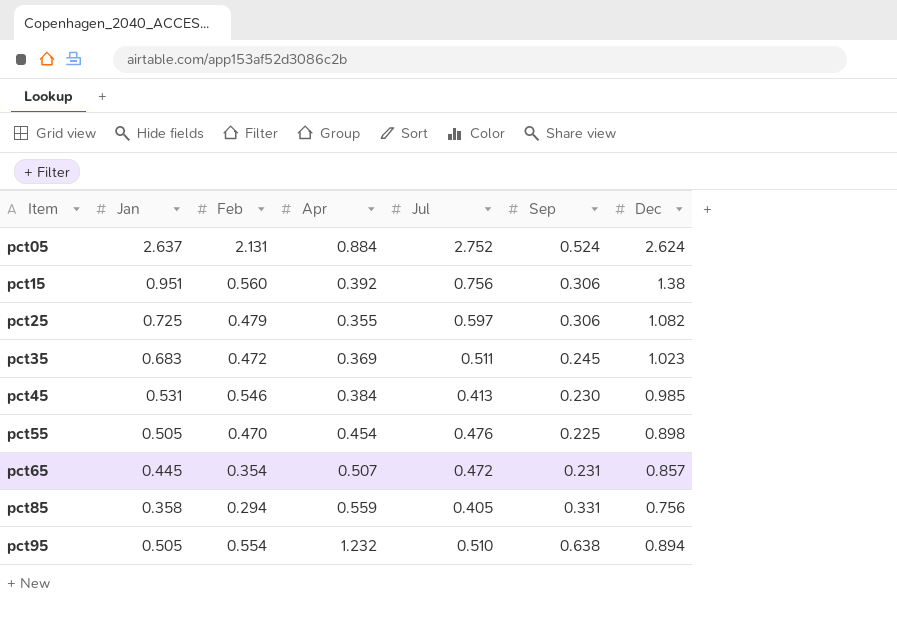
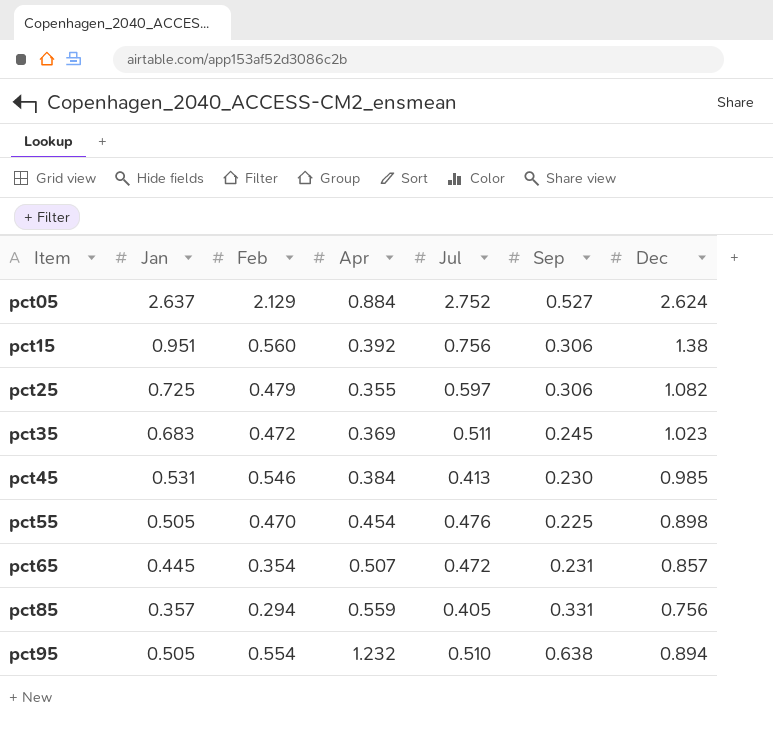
pct05 | Feb: 2.131 -> 2.129
pct05 | Sep: 0.524 -> 0.527
pct85 | Jan: 0.358 -> 0.357

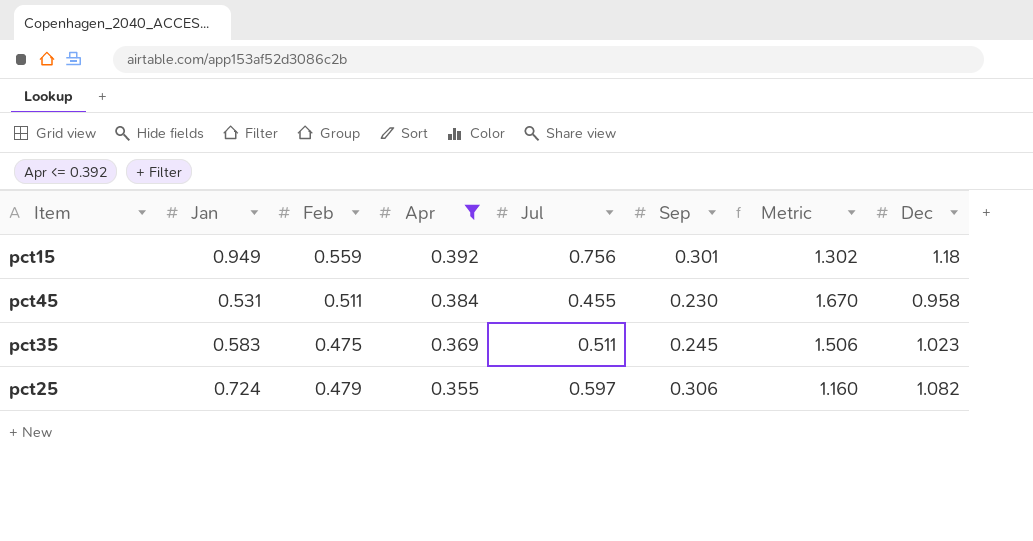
filter: none -> Apr <= 0.392
row order: Item ascending -> Apr descending
column Metric | formula: none -> [Apr] / [Sep]
pct15 | Jan: 0.951 -> 0.949
pct15 | Feb: 0.560 -> 0.559
pct15 | Sep: 0.306 -> 0.301
pct15 | Dec: 1.38 -> 1.18
pct45 | Feb: 0.546 -> 0.511
pct45 | Jul: 0.413 -> 0.455
pct45 | Dec: 0.985 -> 0.958
pct35 | Jan: 0.683 -> 0.583
pct35 | Feb: 0.472 -> 0.475
pct25 | Jan: 0.725 -> 0.724

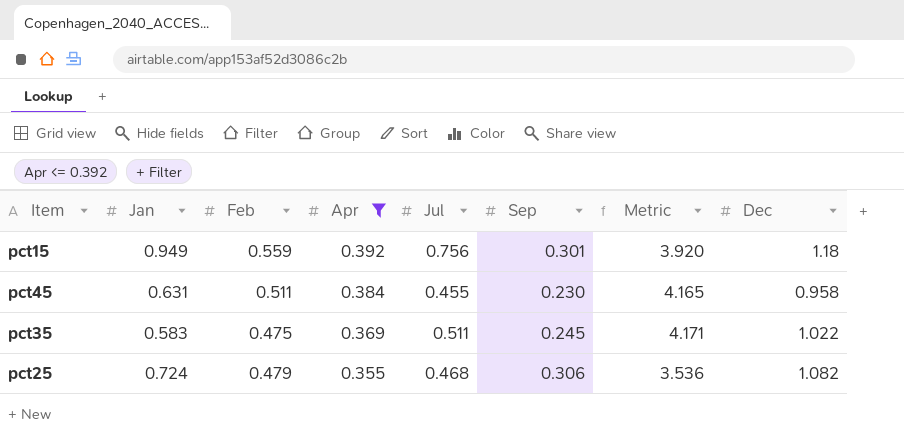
column Metric | formula: [Apr] / [Sep] -> [Dec] / [Sep]
pct45 | Jan: 0.531 -> 0.631
pct35 | Dec: 1.023 -> 1.022
pct25 | Jul: 0.597 -> 0.468

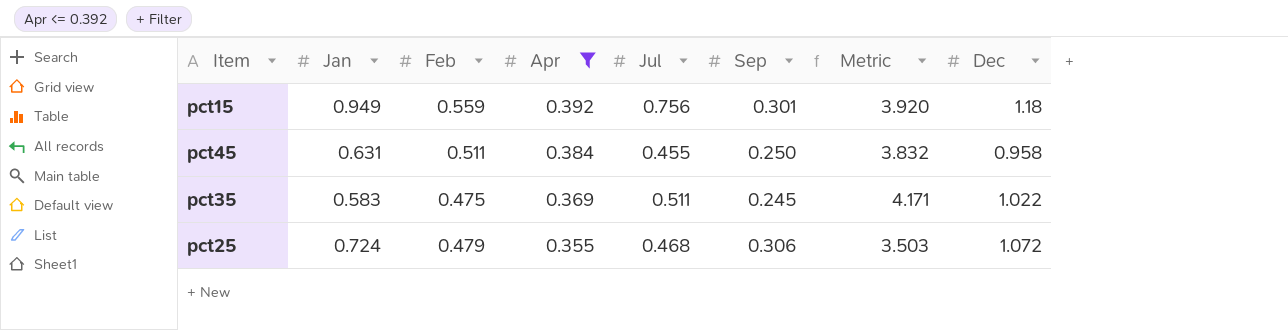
pct45 | Sep: 0.230 -> 0.250
pct45 | Metric: 4.165 -> 3.832
pct25 | Metric: 3.536 -> 3.503
pct25 | Dec: 1.082 -> 1.072

